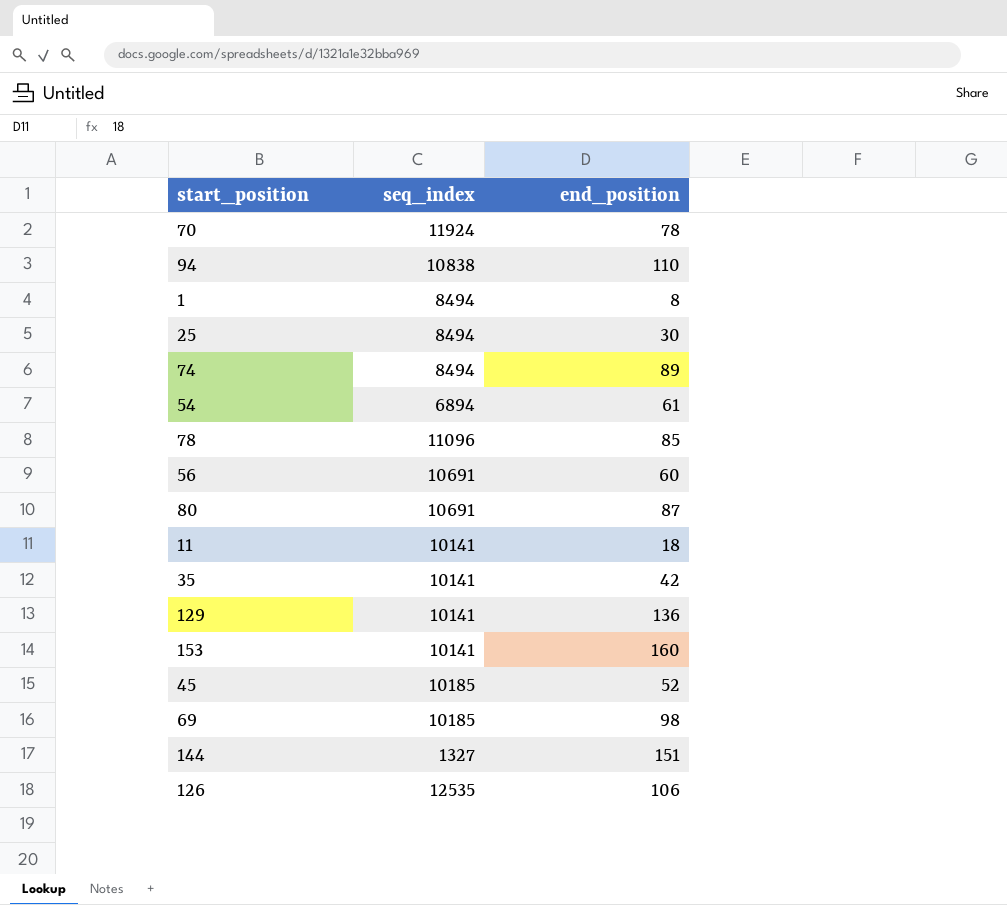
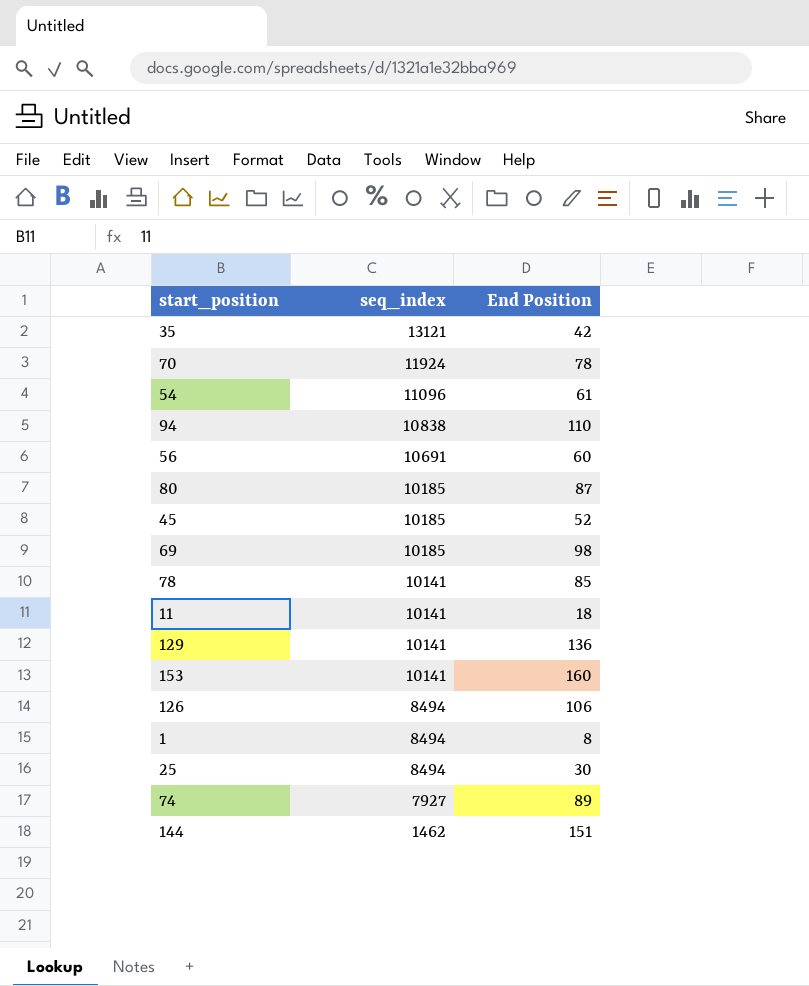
row order: none -> seq_index descending
column name: end_position -> End Position
35 | seq_index: 10141 -> 13121
54 | seq_index: 6894 -> 11096
80 | seq_index: 10691 -> 10185
78 | seq_index: 11096 -> 10141
126 | seq_index: 12535 -> 8494
74 | seq_index: 8494 -> 7927
144 | seq_index: 1327 -> 1462

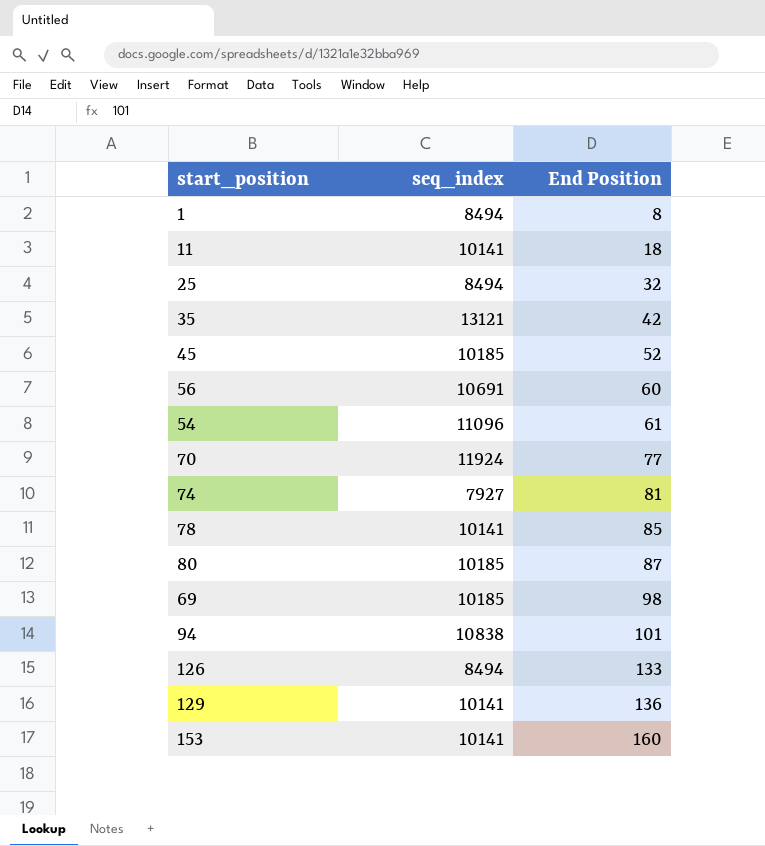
row order: seq_index descending -> End Position ascending
row 144: 1462 | 151 -> none
25 | End Position: 30 -> 32
70 | End Position: 78 -> 77
74 | End Position: 89 -> 81
94 | End Position: 110 -> 101
126 | End Position: 106 -> 133

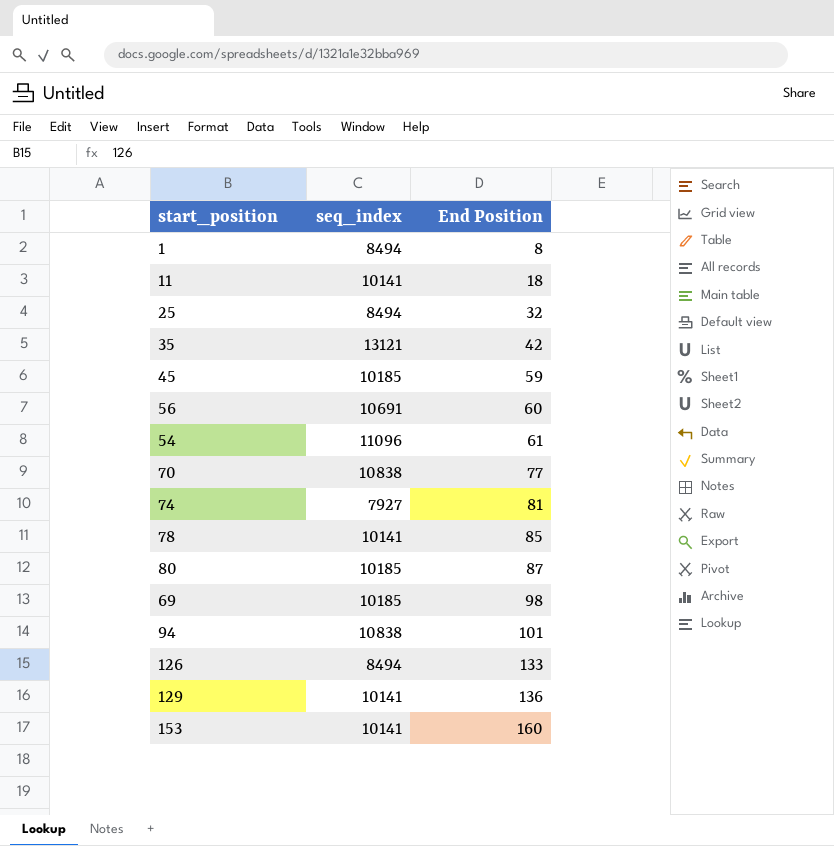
45 | End Position: 52 -> 59
70 | seq_index: 11924 -> 10838

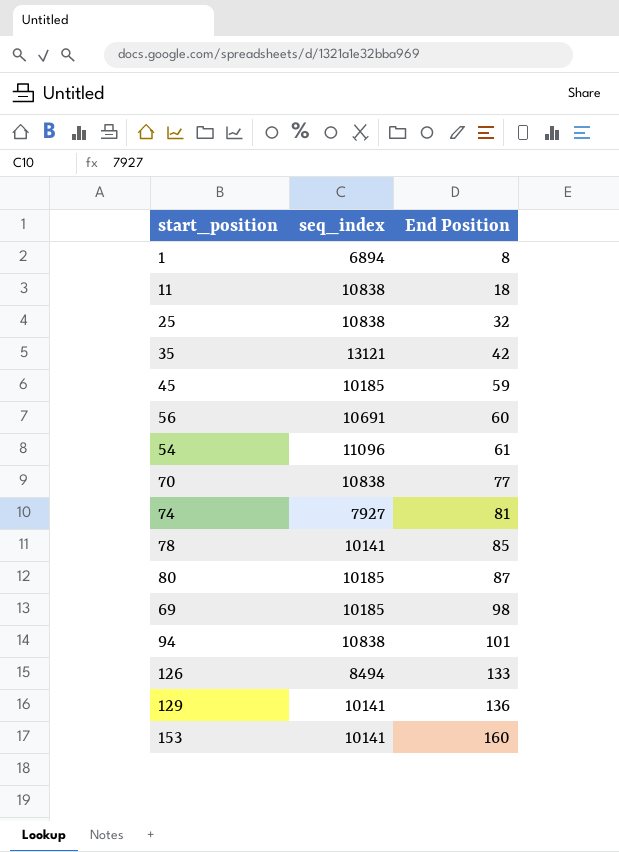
1 | seq_index: 8494 -> 6894
11 | seq_index: 10141 -> 10838
25 | seq_index: 8494 -> 10838

